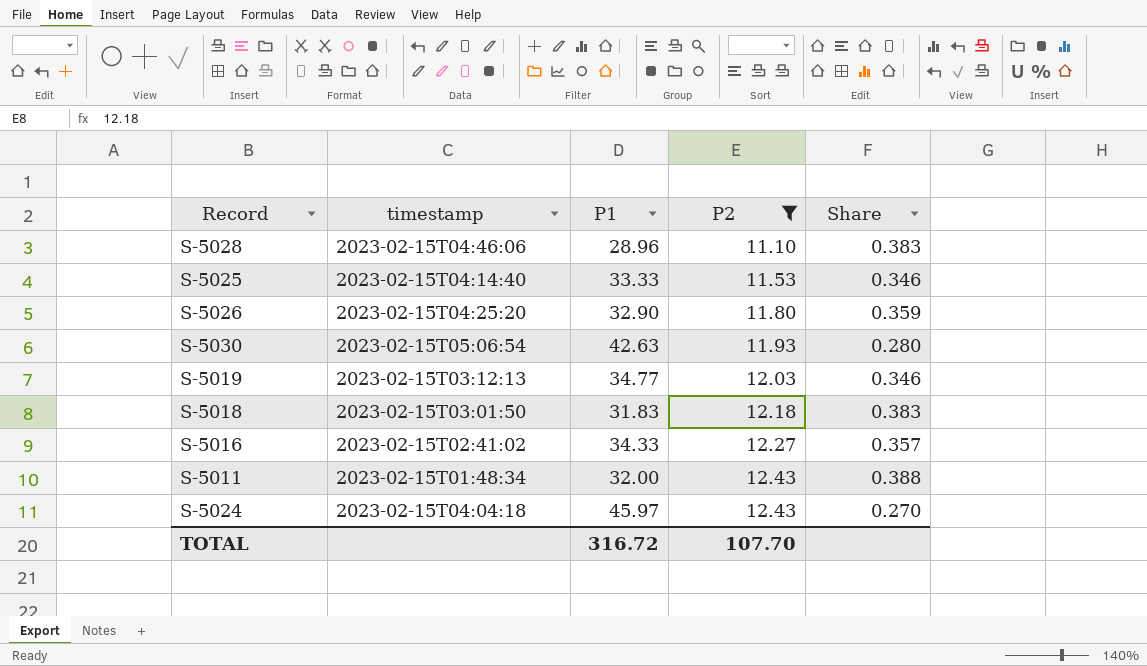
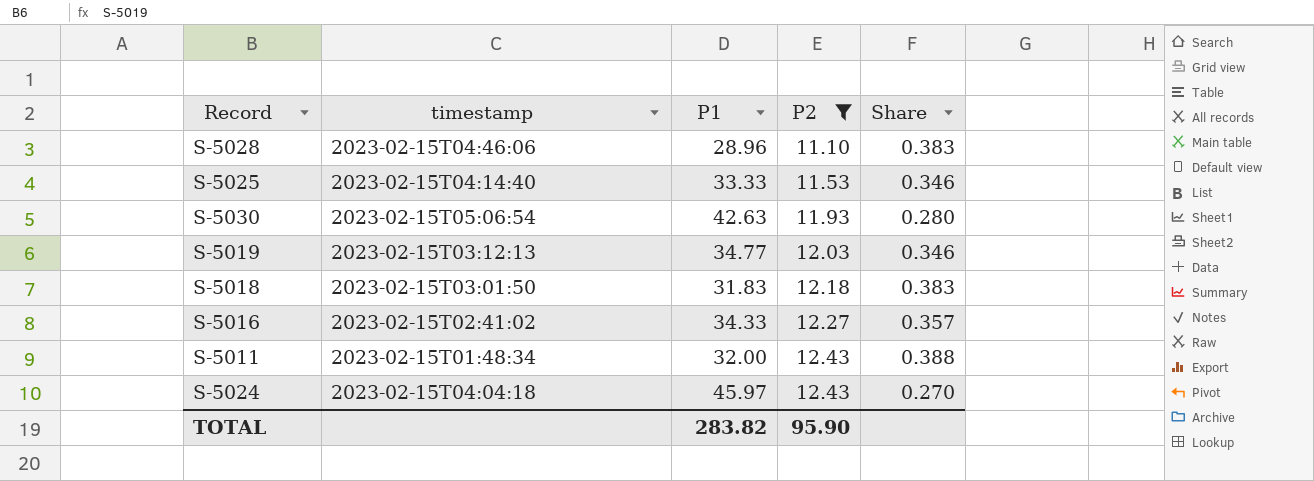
row S-5026: 2023-02-15T04:25:20 | 32.90 | 11.80 | 0.359 -> none
TOTAL | P1: 316.72 -> 283.82
TOTAL | P2: 107.70 -> 95.90

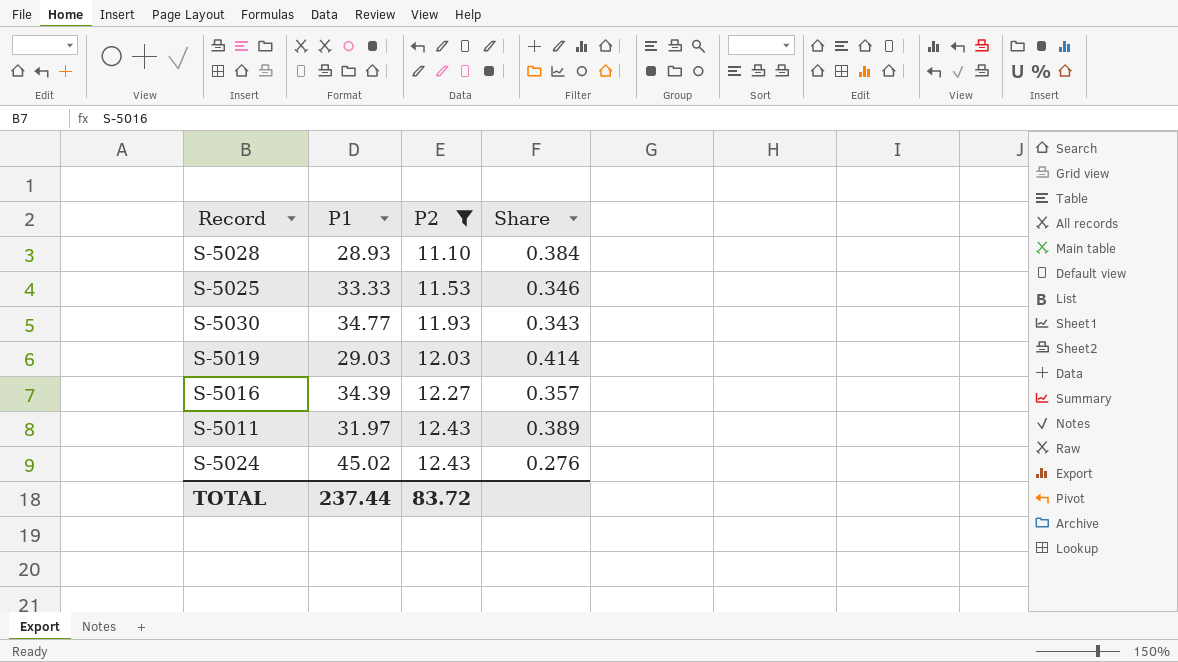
column timestamp | position: 2 -> none
row S-5018: 2023-02-15T03:01:50 | 31.83 | 12.18 | 0.383 -> none
S-5028 | P1: 28.96 -> 28.93
S-5028 | Share: 0.383 -> 0.384
S-5030 | P1: 42.63 -> 34.77
S-5030 | Share: 0.280 -> 0.343
S-5019 | P1: 34.77 -> 29.03
S-5019 | Share: 0.346 -> 0.414
S-5016 | P1: 34.33 -> 34.39
S-5011 | P1: 32.00 -> 31.97
S-5011 | Share: 0.388 -> 0.389
S-5024 | P1: 45.97 -> 45.02
S-5024 | Share: 0.270 -> 0.276
TOTAL | P1: 283.82 -> 237.44
TOTAL | P2: 95.90 -> 83.72

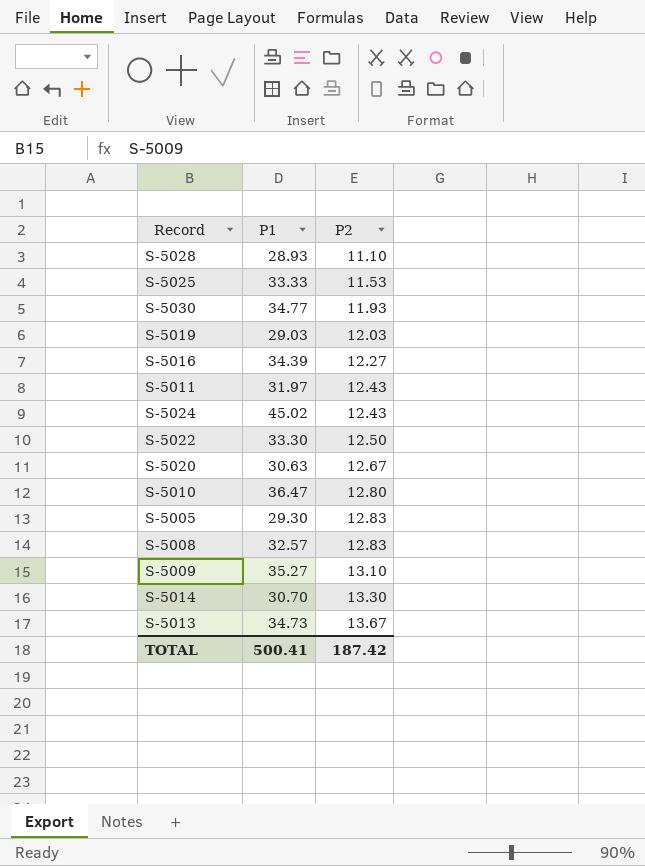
filter: P2 <= 12.43 -> none
column Share | formula: [P2] / [P1] -> none
TOTAL | P1: 237.44 -> 500.41
TOTAL | P2: 83.72 -> 187.42

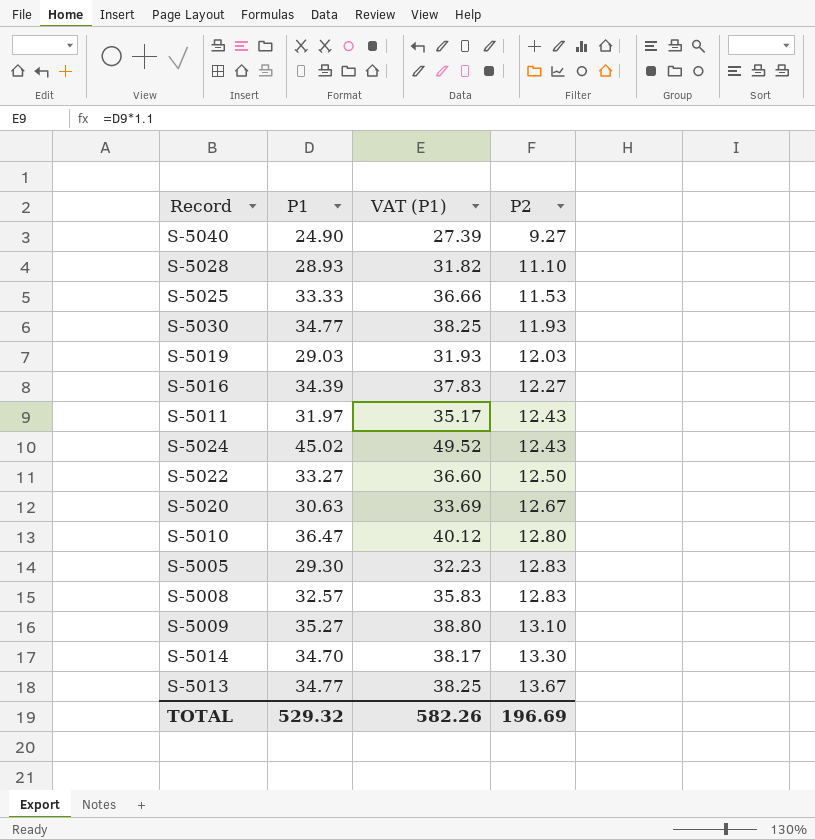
column VAT (P1) | formula: none -> [P1] * 1.1
row S-5040: none -> 24.90 | 27.39 | 9.27
S-5022 | P1: 33.30 -> 33.27
S-5014 | P1: 30.70 -> 34.70
S-5013 | P1: 34.73 -> 34.77
TOTAL | P1: 500.41 -> 529.32
TOTAL | P2: 187.42 -> 196.69

